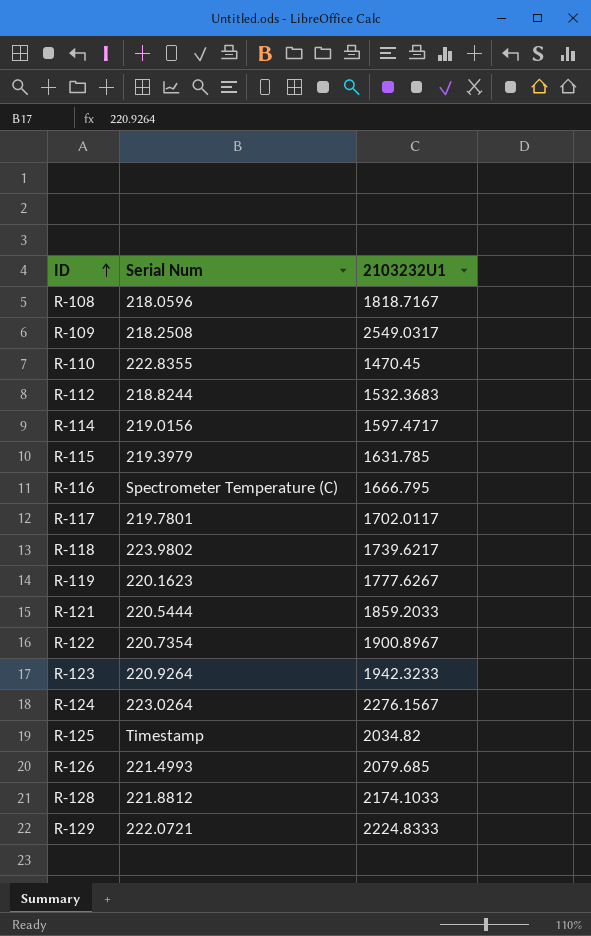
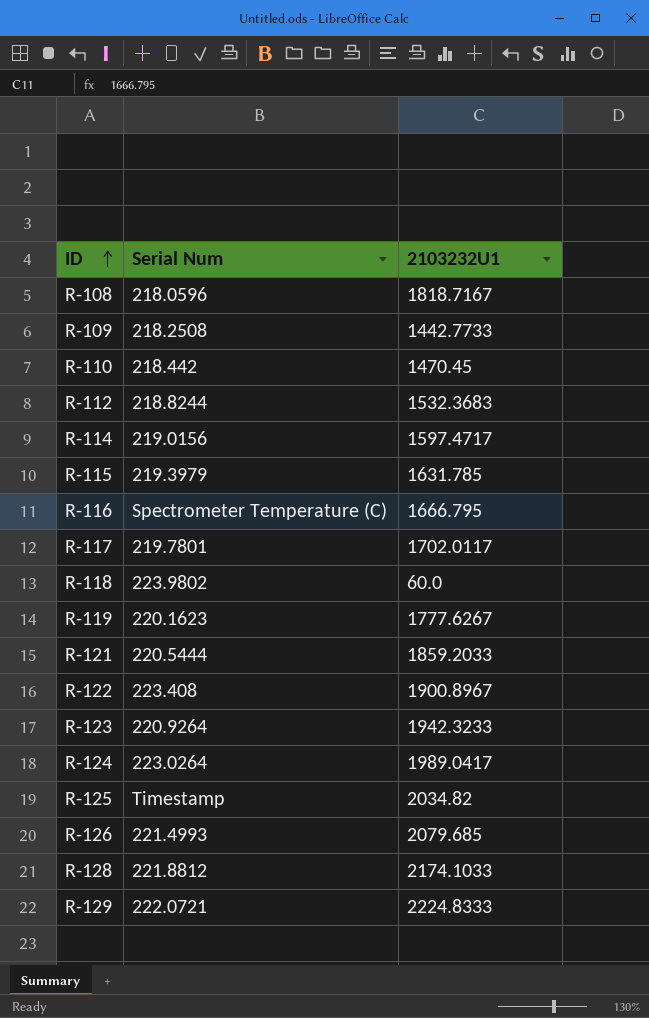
R-109 | 2103232U1: 2549.0317 -> 1442.7733
R-110 | Serial Num: 222.8355 -> 218.442
R-118 | 2103232U1: 1739.6217 -> 60.0
R-122 | Serial Num: 220.7354 -> 223.408
R-124 | 2103232U1: 2276.1567 -> 1989.0417

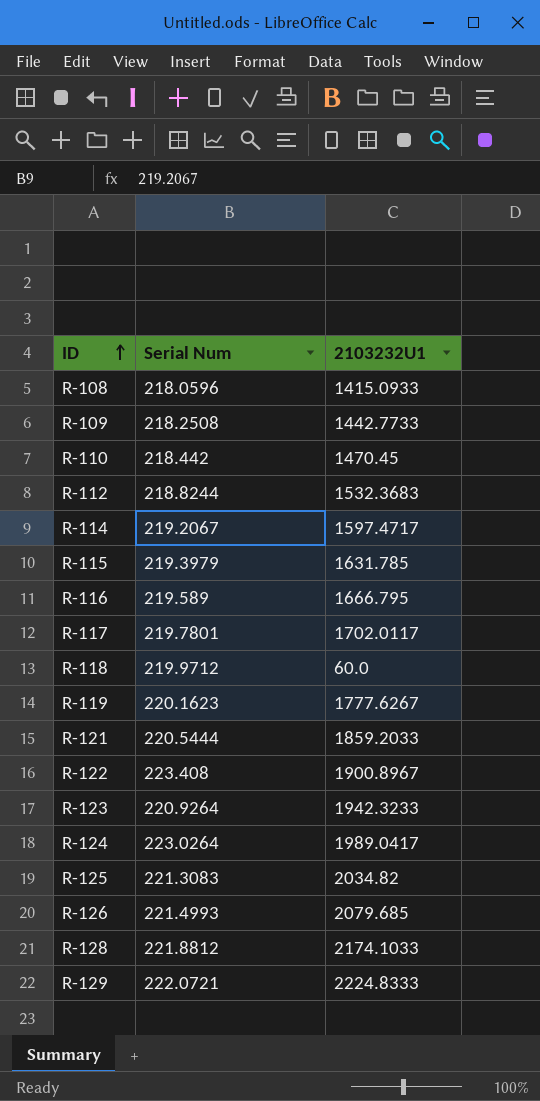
R-108 | 2103232U1: 1818.7167 -> 1415.0933
R-114 | Serial Num: 219.0156 -> 219.2067
R-116 | Serial Num: Spectrometer Temperature (C) -> 219.589
R-118 | Serial Num: 223.9802 -> 219.9712
R-125 | Serial Num: Timestamp -> 221.3083

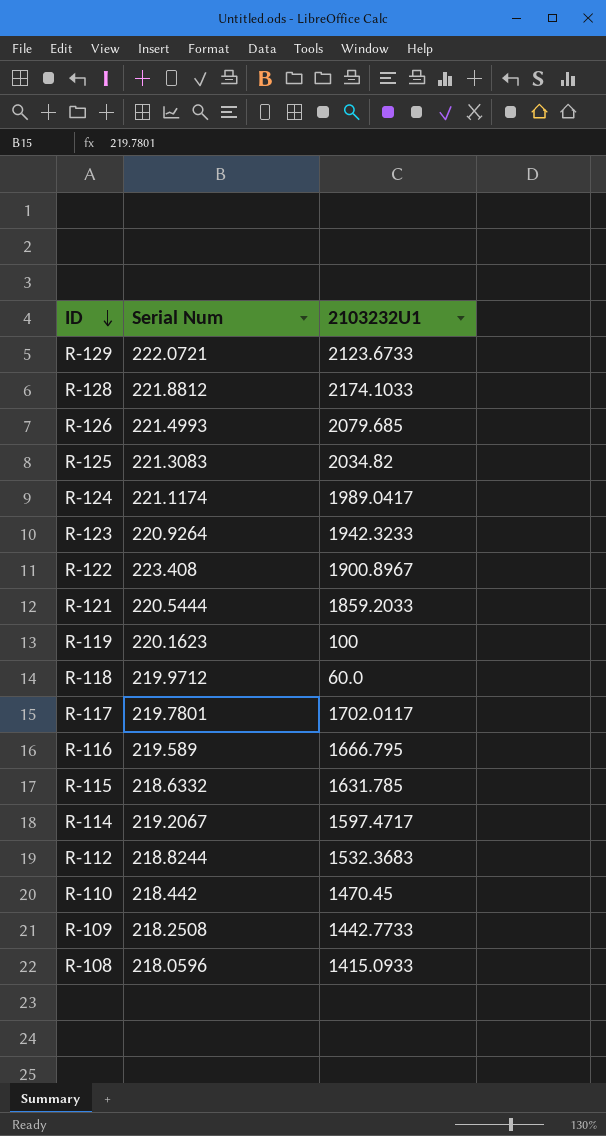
row order: ID ascending -> ID descending
R-129 | 2103232U1: 2224.8333 -> 2123.6733
R-124 | Serial Num: 223.0264 -> 221.1174
R-119 | 2103232U1: 1777.6267 -> 100
R-115 | Serial Num: 219.3979 -> 218.6332

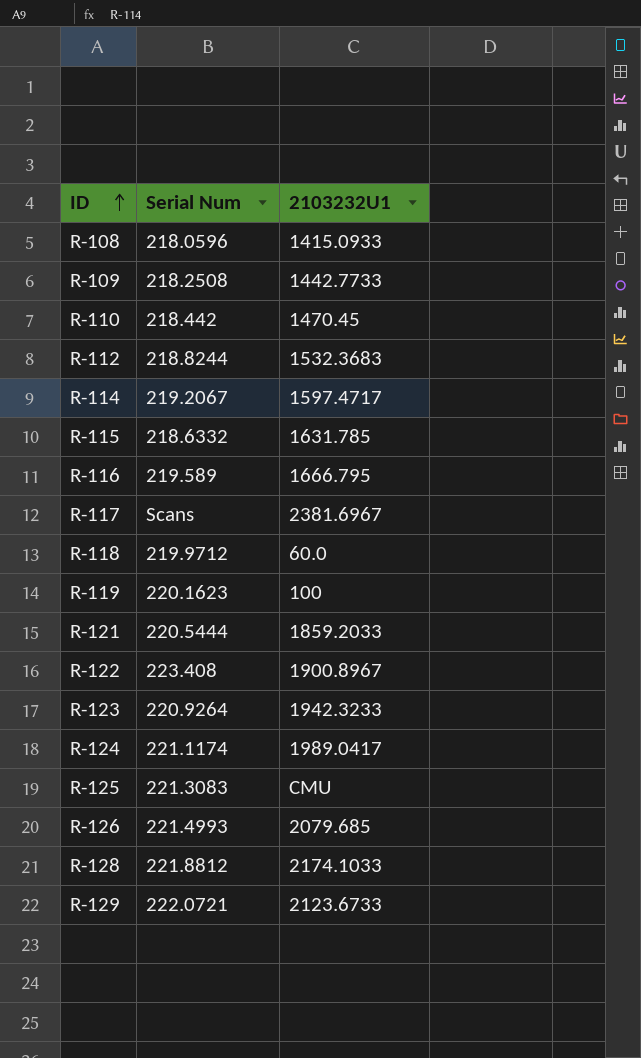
row order: ID descending -> ID ascending
R-117 | Serial Num: 219.7801 -> Scans
R-117 | 2103232U1: 1702.0117 -> 2381.6967
R-125 | 2103232U1: 2034.82 -> CMU

